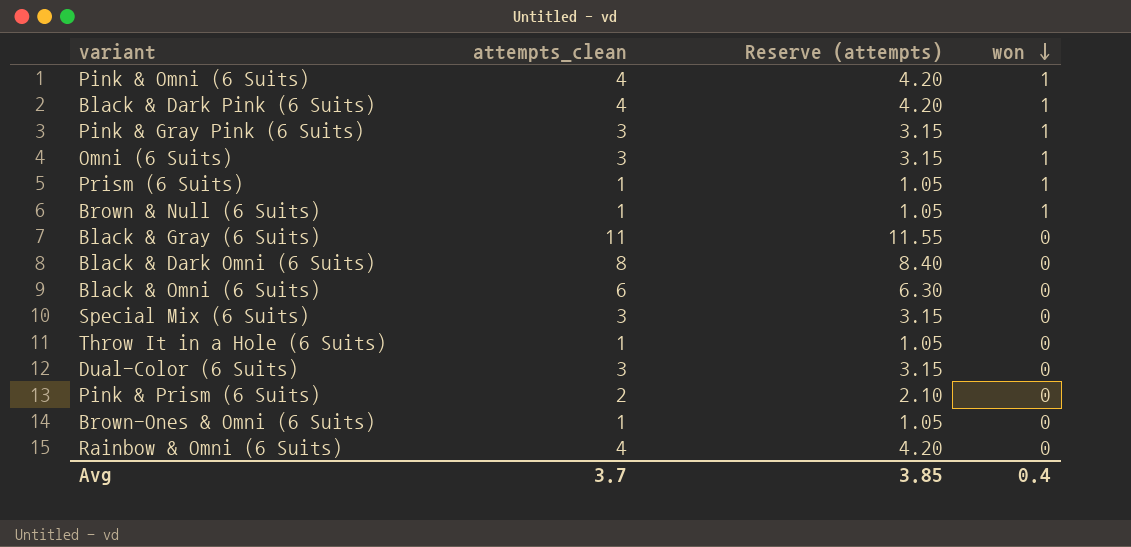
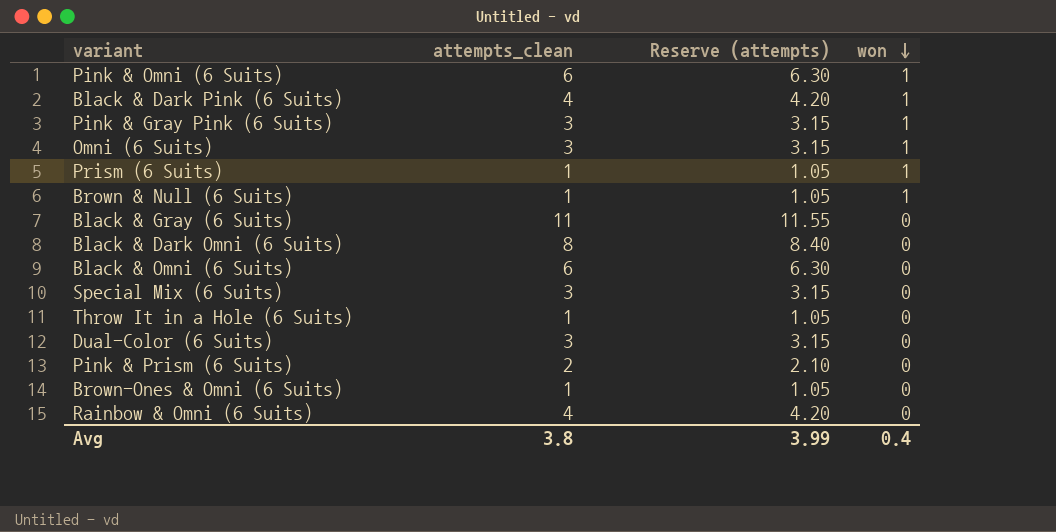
Pink & Omni (6 Suits) | attempts_clean: 4 -> 6
Pink & Omni (6 Suits) | Reserve (attempts): 4.20 -> 6.30
Avg | attempts_clean: 3.7 -> 3.8
Avg | Reserve (attempts): 3.85 -> 3.99

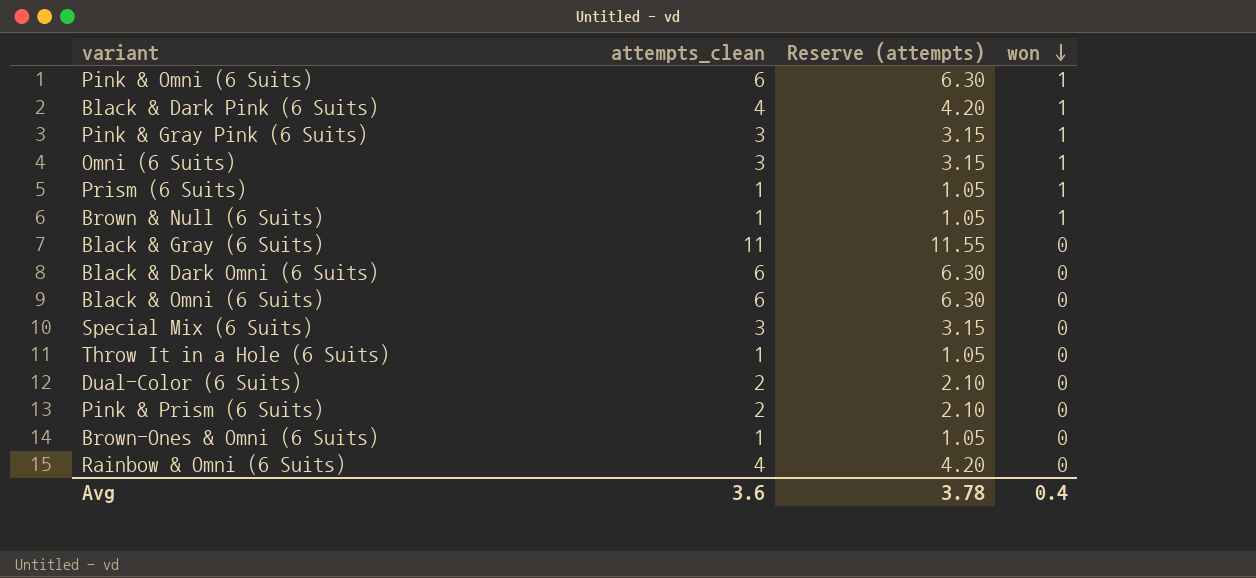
Black & Dark Omni (6 Suits) | attempts_clean: 8 -> 6
Black & Dark Omni (6 Suits) | Reserve (attempts): 8.40 -> 6.30
Dual-Color (6 Suits) | attempts_clean: 3 -> 2
Dual-Color (6 Suits) | Reserve (attempts): 3.15 -> 2.10
Avg | attempts_clean: 3.8 -> 3.6
Avg | Reserve (attempts): 3.99 -> 3.78

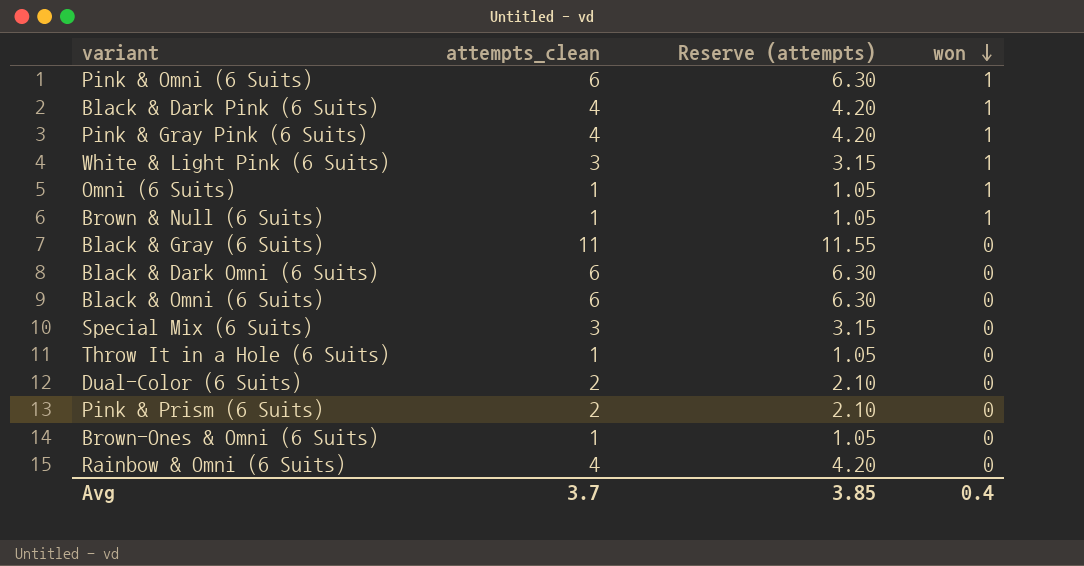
row Prism (6 Suits): 1 | 1.05 | 1 -> none
Pink & Gray Pink (6 Suits) | attempts_clean: 3 -> 4
Pink & Gray Pink (6 Suits) | Reserve (attempts): 3.15 -> 4.20
row White & Light Pink (6 Suits): none -> 3 | 3.15 | 1
Omni (6 Suits) | attempts_clean: 3 -> 1
Omni (6 Suits) | Reserve (attempts): 3.15 -> 1.05
Avg | attempts_clean: 3.6 -> 3.7
Avg | Reserve (attempts): 3.78 -> 3.85

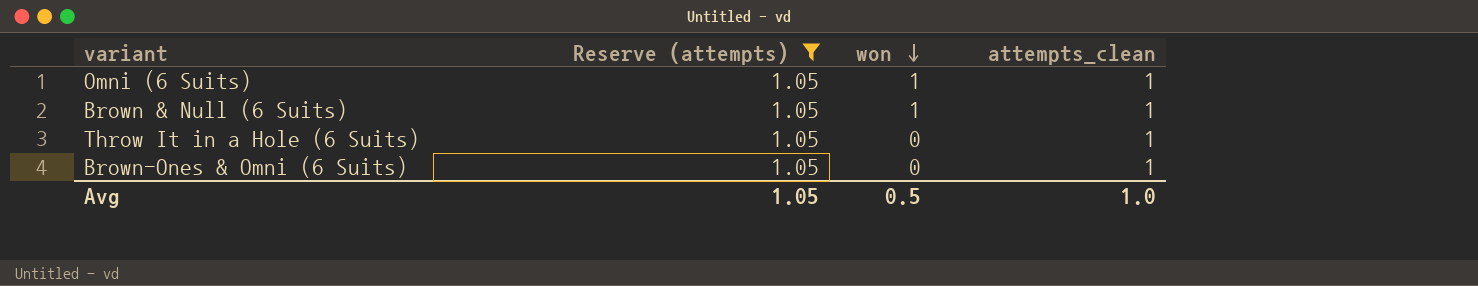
filter: none -> Reserve (attempts) = 1.05
column attempts_clean | position: 2 -> 4
Avg | Reserve (attempts): 3.85 -> 1.05
Avg | won: 0.4 -> 0.5
Avg | attempts_clean: 3.7 -> 1.0

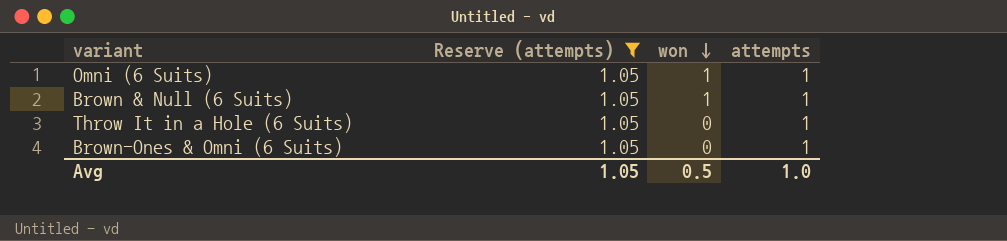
column name: attempts_clean -> attempts

